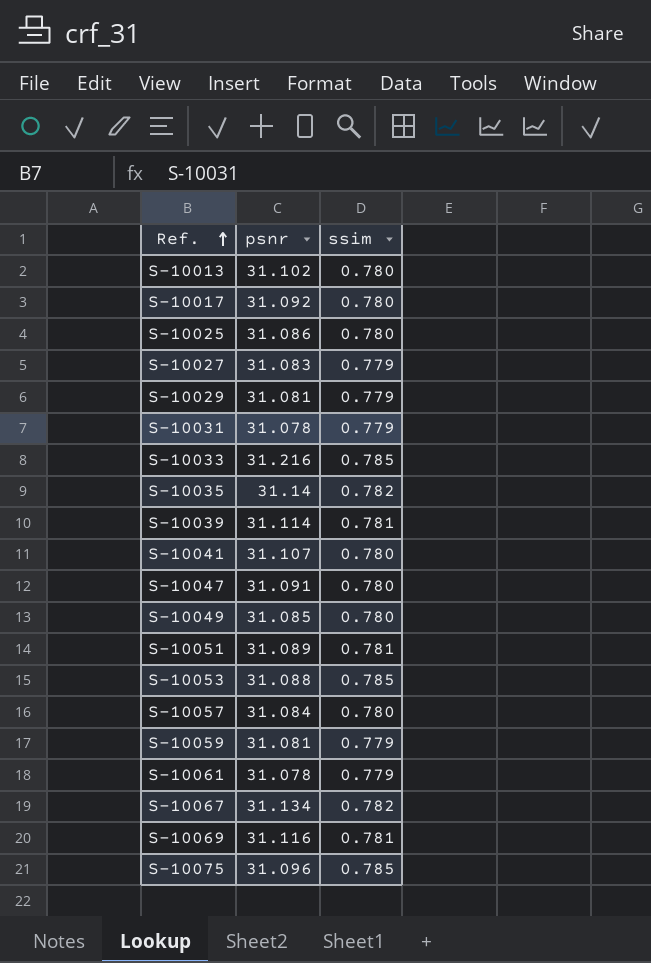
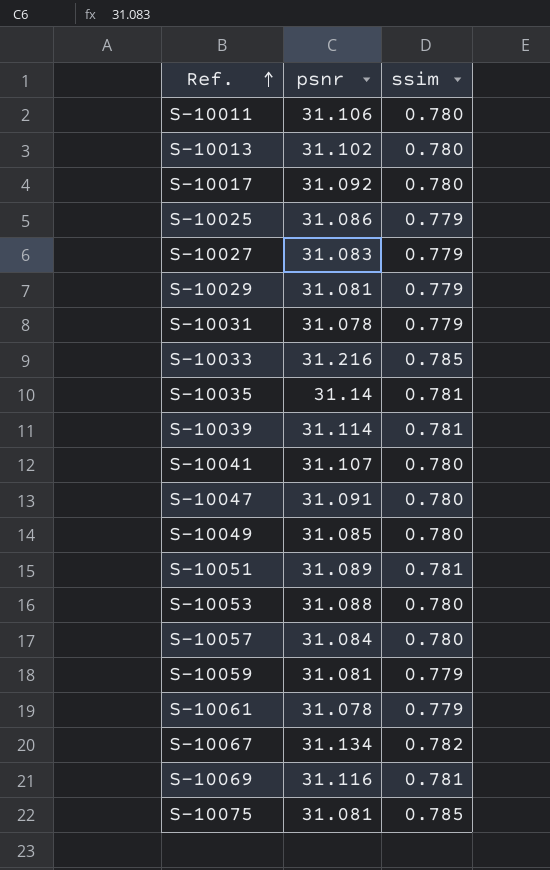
row S-10011: none -> 31.106 | 0.780
S-10025 | ssim: 0.780 -> 0.779
S-10035 | ssim: 0.782 -> 0.781
S-10053 | ssim: 0.785 -> 0.780
S-10075 | psnr: 31.096 -> 31.081

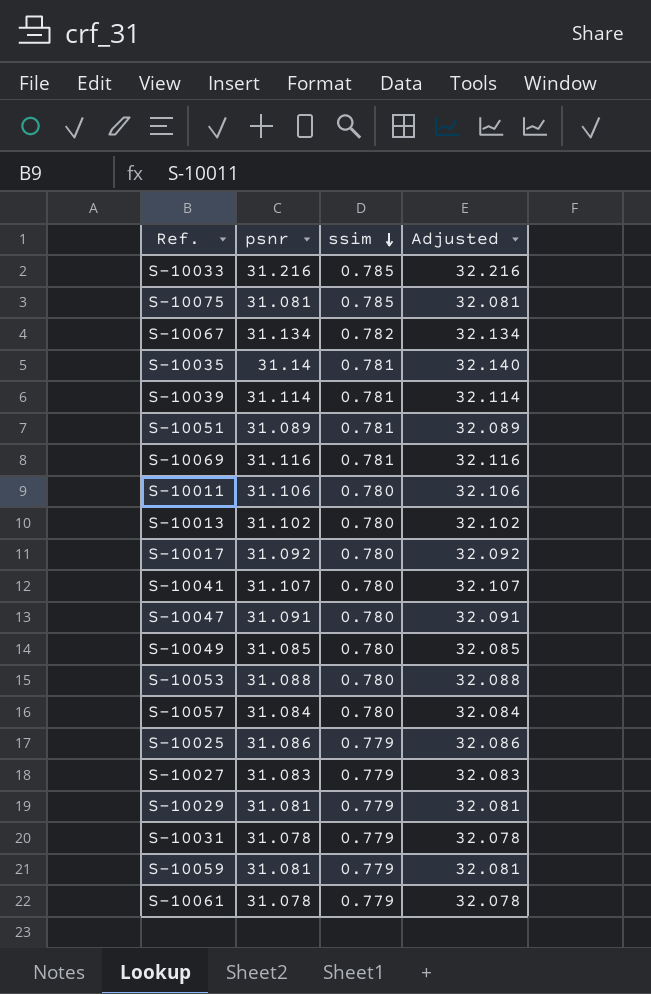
row order: Ref. ascending -> ssim descending
column Adjusted | formula: none -> [psnr] + 1

